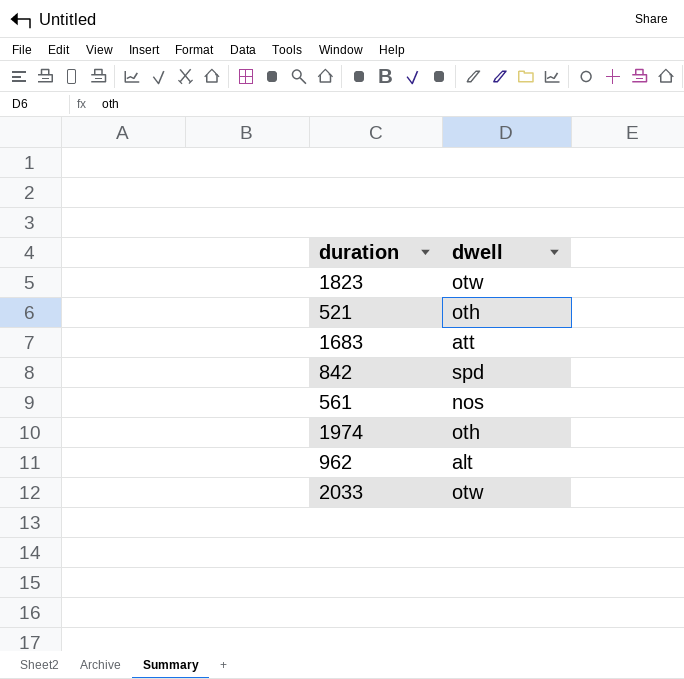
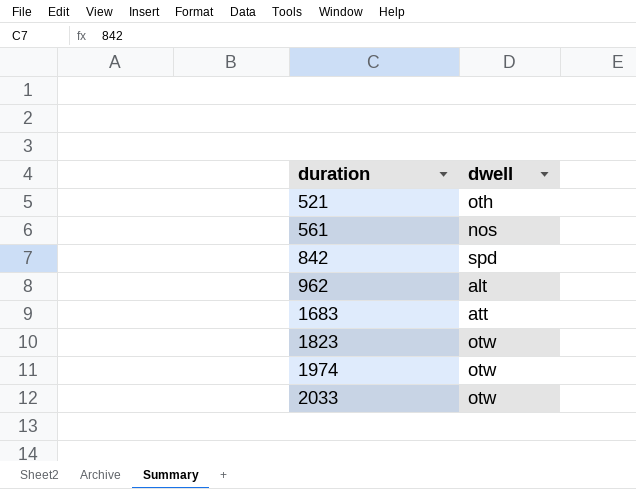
row order: none -> duration ascending
1974 | dwell: oth -> otw

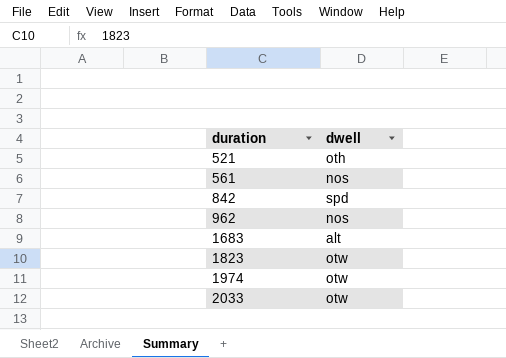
962 | dwell: alt -> nos
1683 | dwell: att -> alt

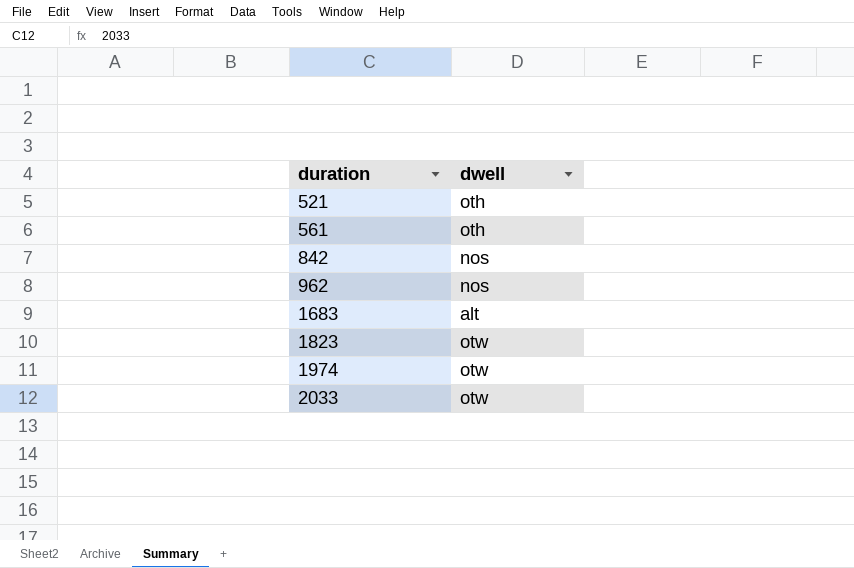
561 | dwell: nos -> oth
842 | dwell: spd -> nos

